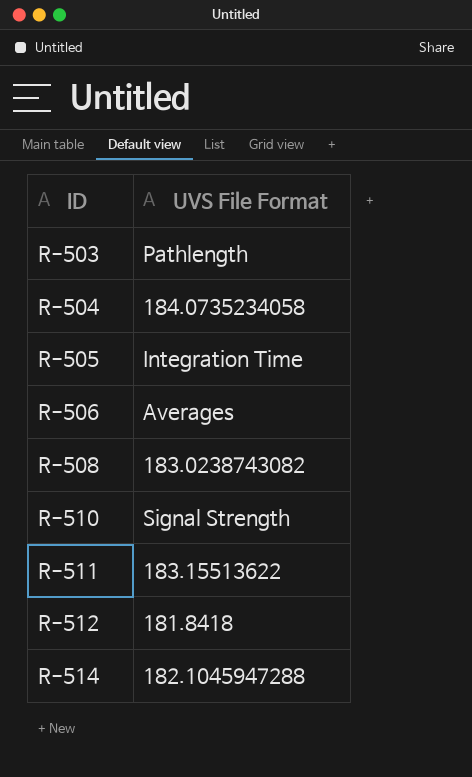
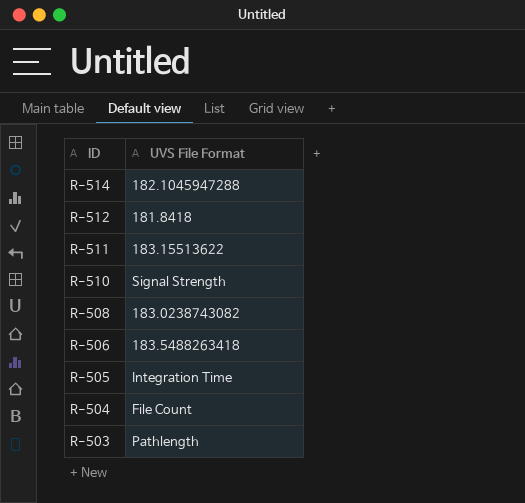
row order: ID ascending -> ID descending
R-506 | UVS File Format: Averages -> 183.5488263418
R-504 | UVS File Format: 184.0735234058 -> File Count

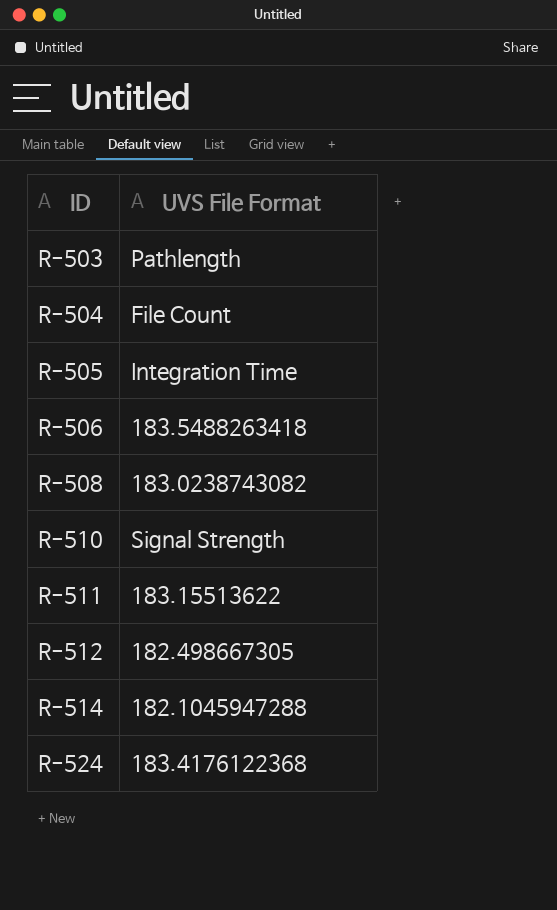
row order: ID descending -> ID ascending
R-512 | UVS File Format: 181.8418 -> 182.498667305
row R-524: none -> 183.4176122368

